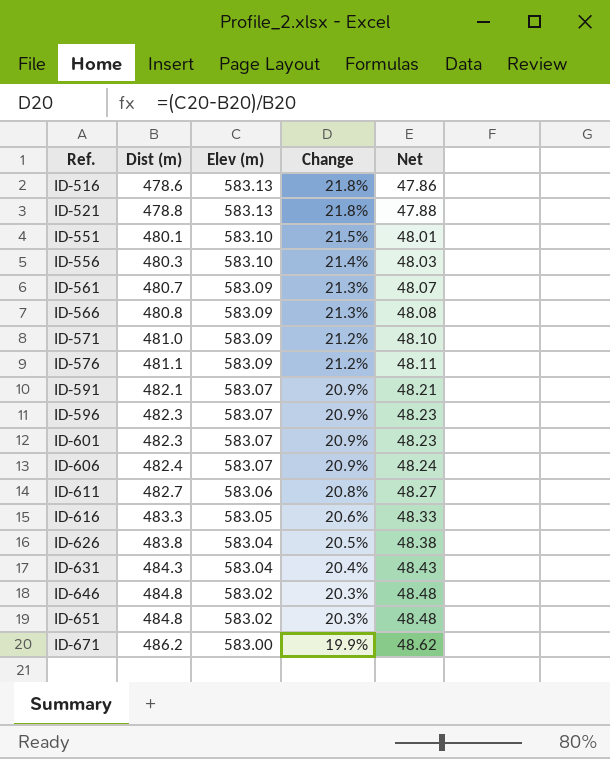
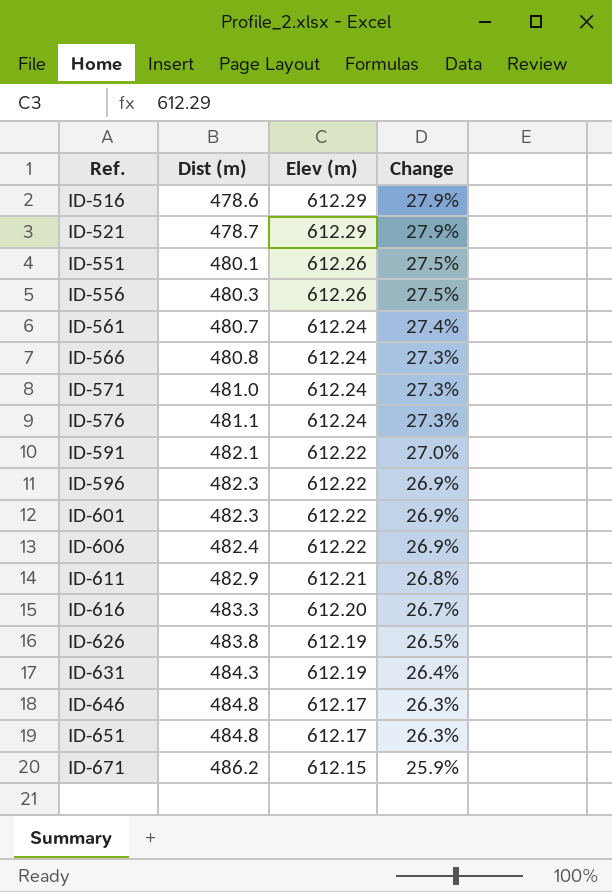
column Net | formula: [Dist (m)] * 0.1 -> none
ID-516 | Elev (m): 583.13 -> 612.29
ID-516 | Change: 21.8% -> 27.9%
ID-521 | Dist (m): 478.8 -> 478.7
ID-521 | Elev (m): 583.13 -> 612.29
ID-521 | Change: 21.8% -> 27.9%
ID-551 | Elev (m): 583.10 -> 612.26
ID-551 | Change: 21.5% -> 27.5%
ID-556 | Elev (m): 583.10 -> 612.26
ID-556 | Change: 21.4% -> 27.5%
ID-561 | Elev (m): 583.09 -> 612.24
ID-561 | Change: 21.3% -> 27.4%
ID-566 | Elev (m): 583.09 -> 612.24
ID-566 | Change: 21.3% -> 27.3%
ID-571 | Elev (m): 583.09 -> 612.24
ID-571 | Change: 21.2% -> 27.3%
ID-576 | Elev (m): 583.09 -> 612.24
ID-576 | Change: 21.2% -> 27.3%
ID-591 | Elev (m): 583.07 -> 612.22
ID-591 | Change: 20.9% -> 27.0%
ID-596 | Elev (m): 583.07 -> 612.22
ID-596 | Change: 20.9% -> 26.9%
ID-601 | Elev (m): 583.07 -> 612.22
ID-601 | Change: 20.9% -> 26.9%
ID-606 | Elev (m): 583.07 -> 612.22
ID-606 | Change: 20.9% -> 26.9%
ID-611 | Dist (m): 482.7 -> 482.9
ID-611 | Elev (m): 583.06 -> 612.21
ID-611 | Change: 20.8% -> 26.8%
ID-616 | Elev (m): 583.05 -> 612.20
ID-616 | Change: 20.6% -> 26.7%
ID-626 | Elev (m): 583.04 -> 612.19
ID-626 | Change: 20.5% -> 26.5%
ID-631 | Elev (m): 583.04 -> 612.19
ID-631 | Change: 20.4% -> 26.4%
ID-646 | Elev (m): 583.02 -> 612.17
ID-646 | Change: 20.3% -> 26.3%
ID-651 | Elev (m): 583.02 -> 612.17
ID-651 | Change: 20.3% -> 26.3%
ID-671 | Elev (m): 583.00 -> 612.15
ID-671 | Change: 19.9% -> 25.9%

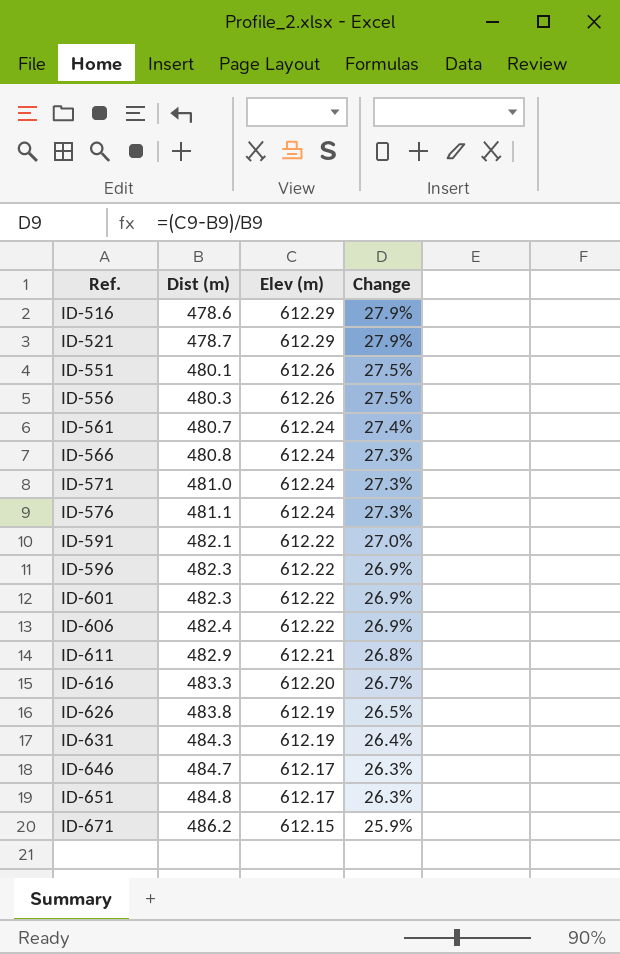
ID-646 | Dist (m): 484.8 -> 484.7

